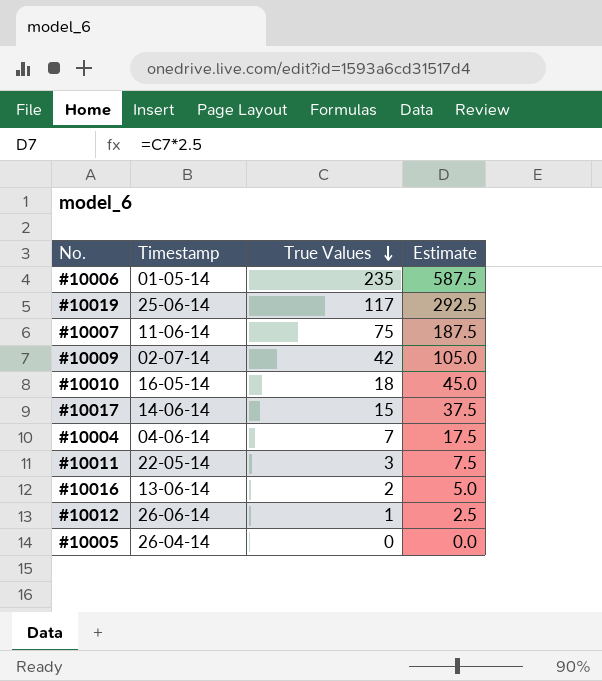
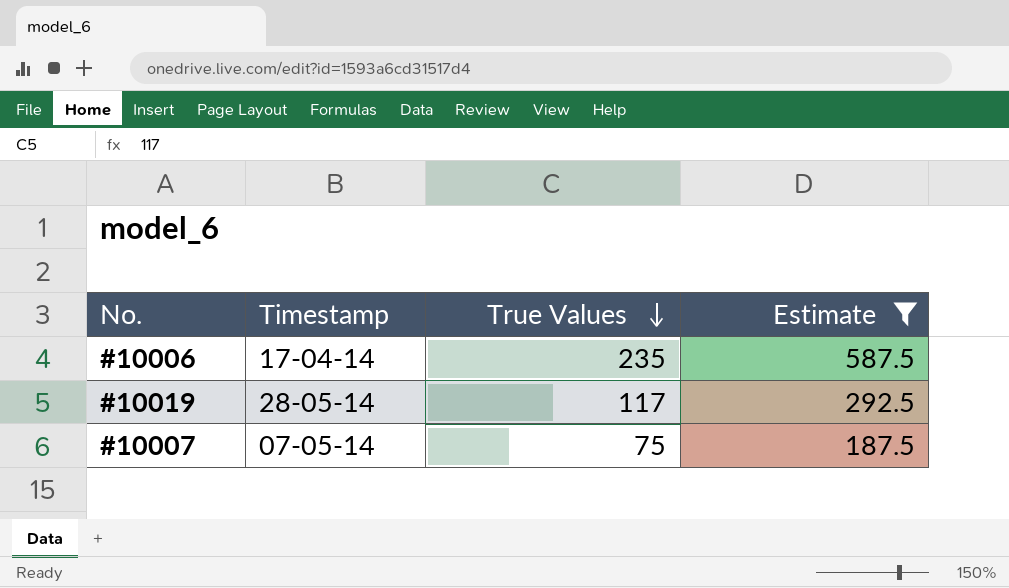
filter: none -> Estimate >= 187.5
#10006 | Timestamp: 01-05-14 -> 17-04-14
#10019 | Timestamp: 25-06-14 -> 28-05-14
#10007 | Timestamp: 11-06-14 -> 07-05-14

